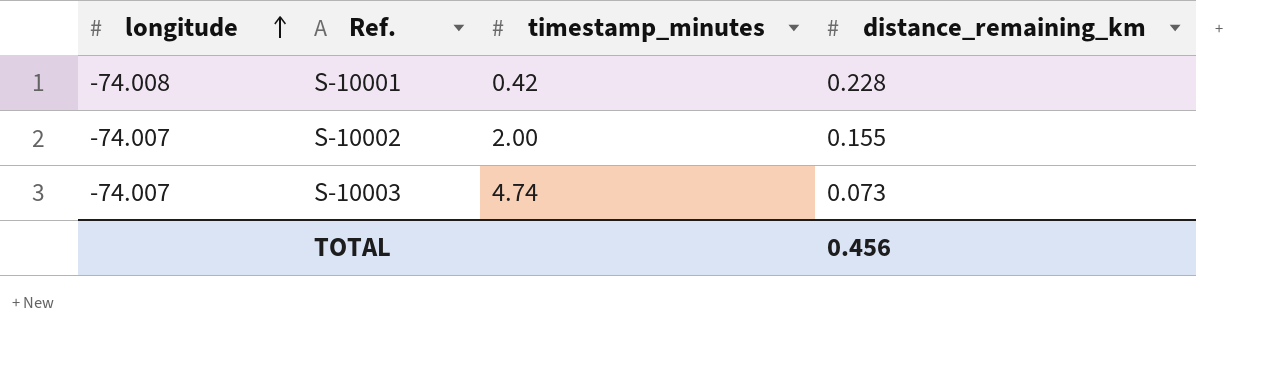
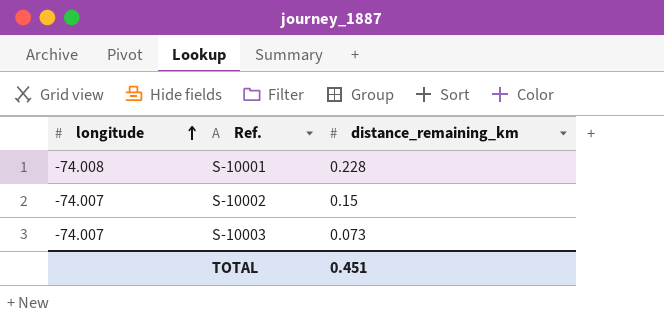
column timestamp_minutes | position: 3 -> none
S-10002 | distance_remaining_km: 0.155 -> 0.15
TOTAL | distance_remaining_km: 0.456 -> 0.451

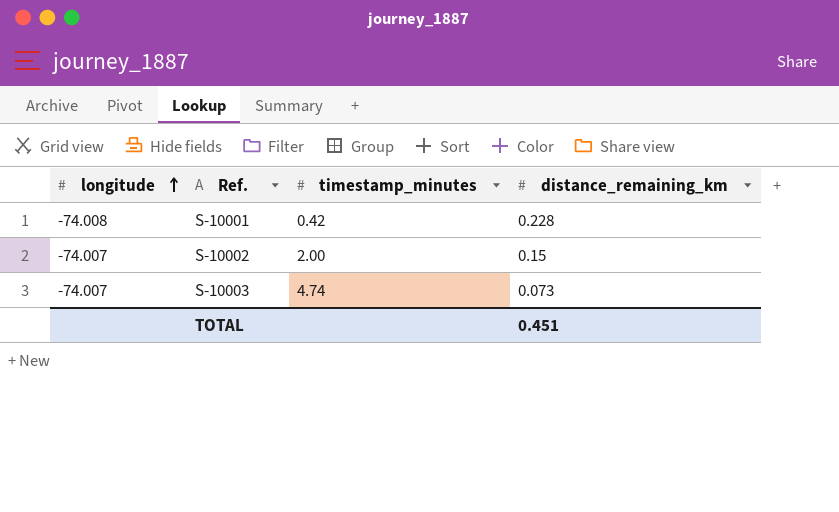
column timestamp_minutes | position: none -> 3

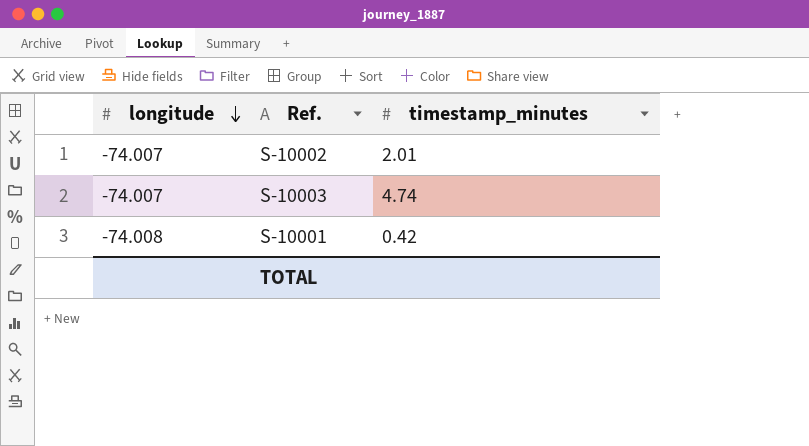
row order: longitude ascending -> longitude descending
column distance_remaining_km | position: 4 -> none
S-10002 | timestamp_minutes: 2.00 -> 2.01

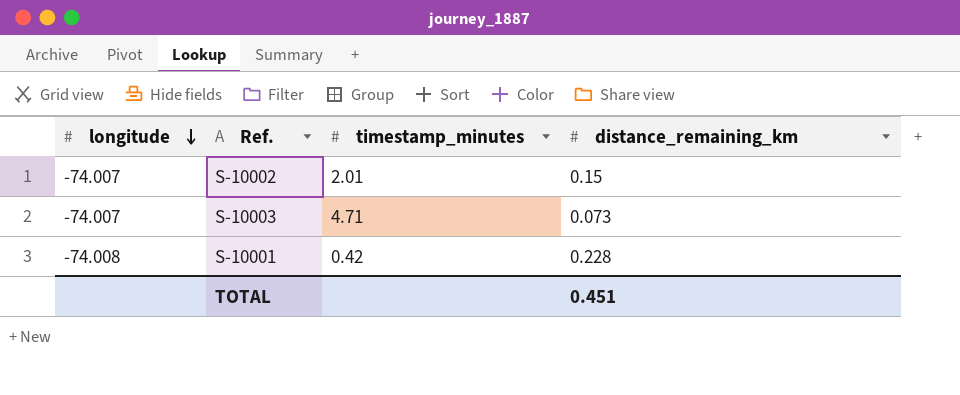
column distance_remaining_km | position: none -> 4
S-10003 | timestamp_minutes: 4.74 -> 4.71

